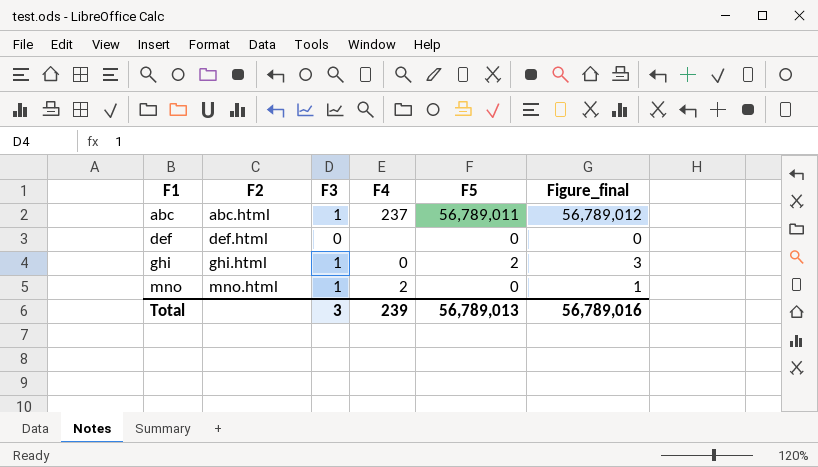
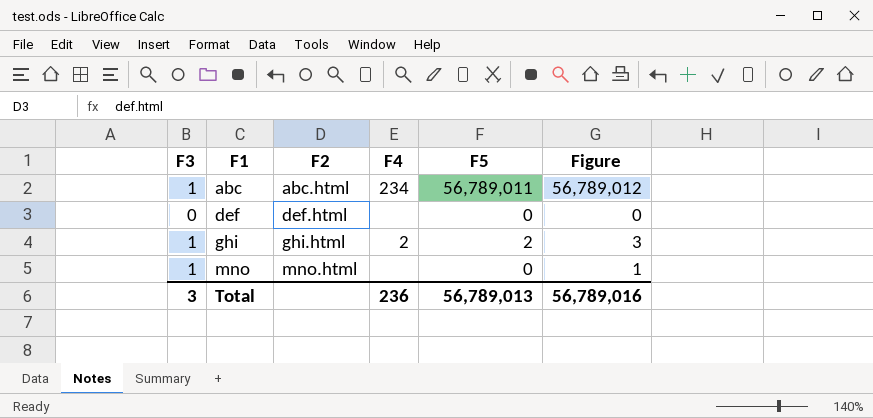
column F3 | position: 3 -> 1
column name: Figure_final -> Figure
abc | F4: 237 -> 234
ghi | F4: 0 -> 2
mno | F4: 2 -> none
Total | F4: 239 -> 236

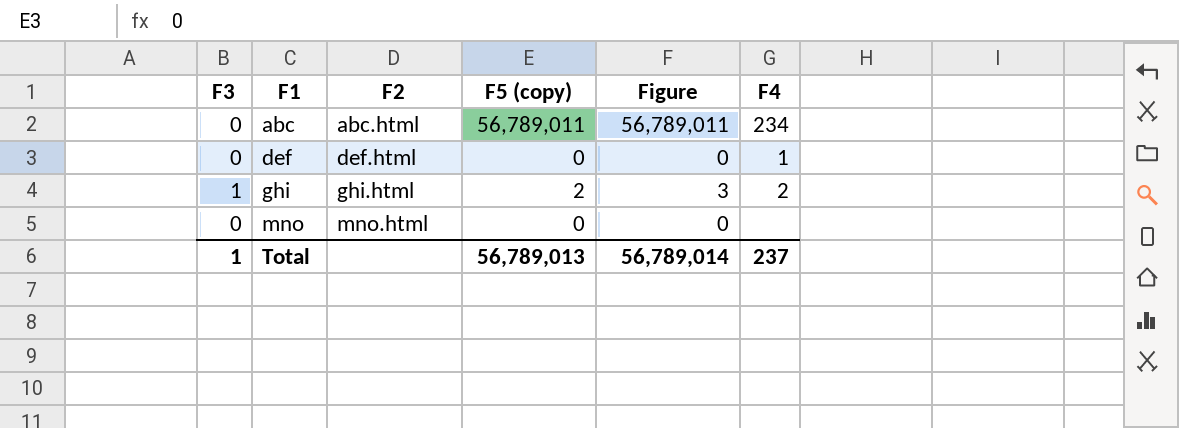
column name: F5 -> F5 (copy)
column F4 | position: 4 -> 6
abc | F3: 1 -> 0
abc | Figure: 56,789,012 -> 56,789,011
def | F4: none -> 1
mno | F3: 1 -> 0
mno | Figure: 1 -> 0
Total | F3: 3 -> 1
Total | Figure: 56,789,016 -> 56,789,014
Total | F4: 236 -> 237

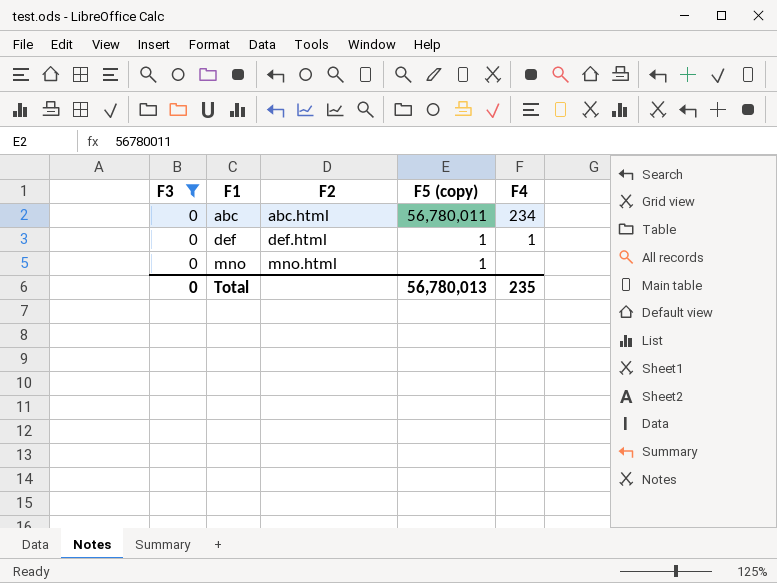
filter: none -> F3 = 0
column Figure | formula: [F3] + [F5 (copy)] -> none
abc | F5 (copy): 56,789,011 -> 56,780,011
def | F5 (copy): 0 -> 1
mno | F5 (copy): 0 -> 1
Total | F3: 1 -> 0
Total | F5 (copy): 56,789,013 -> 56,780,013
Total | F4: 237 -> 235

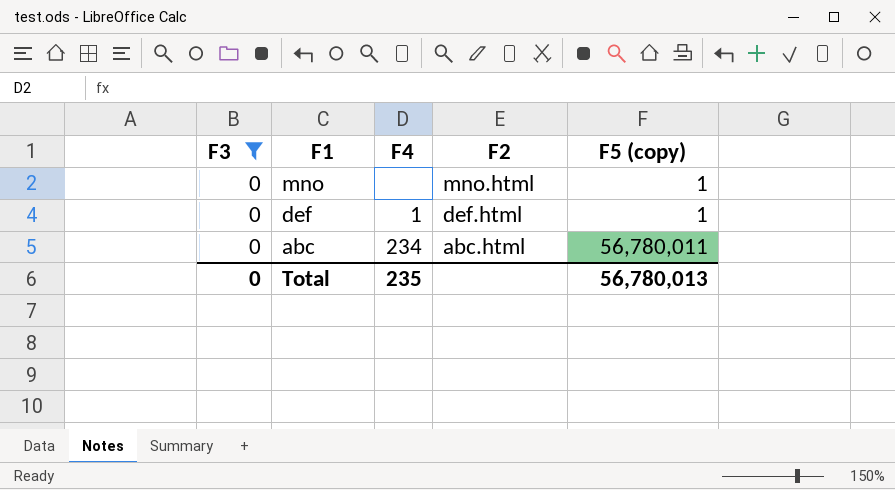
row order: F1 ascending -> F1 descending
column F4 | position: 5 -> 3

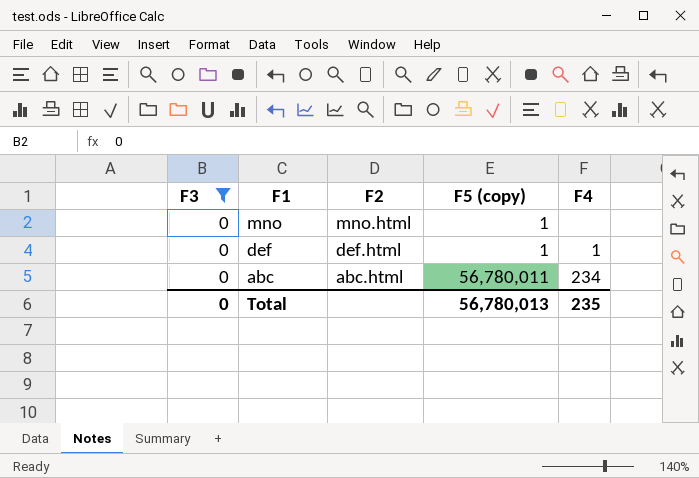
column F4 | position: 3 -> 5

